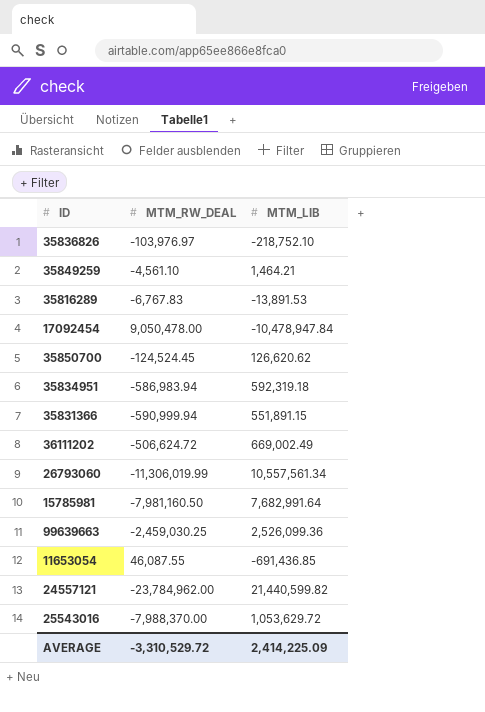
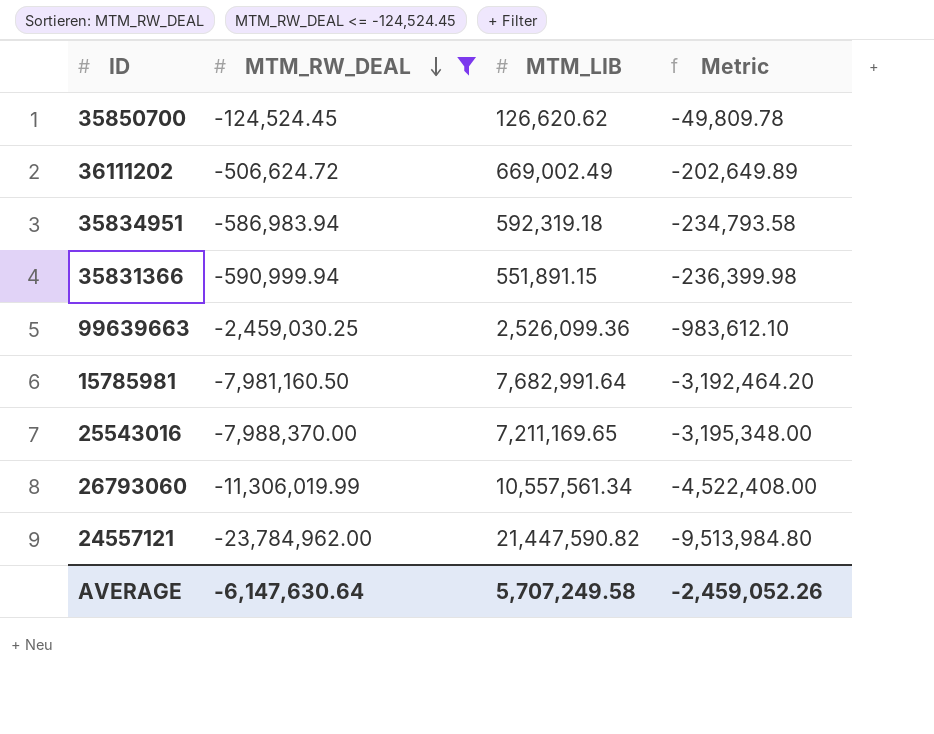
filter: none -> MTM_RW_DEAL <= -124,524.45
row order: none -> MTM_RW_DEAL descending
column Metric | formula: none -> [MTM_RW_DEAL] * 0.4
25543016 | MTM_LIB: 1,053,629.72 -> 7,211,169.65
24557121 | MTM_LIB: 21,440,599.82 -> 21,447,590.82
AVERAGE | MTM_RW_DEAL: -3,310,529.72 -> -6,147,630.64
AVERAGE | MTM_LIB: 2,414,225.09 -> 5,707,249.58

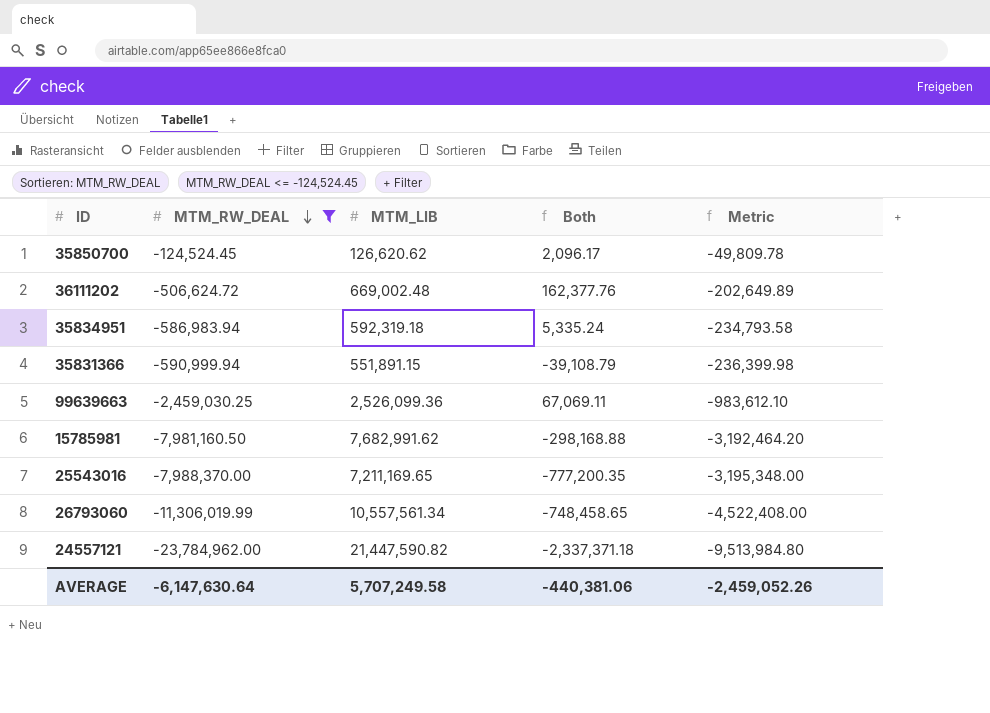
column Both | formula: none -> [MTM_RW_DEAL] + [MTM_LIB]
36111202 | MTM_LIB: 669,002.49 -> 669,002.48
15785981 | MTM_LIB: 7,682,991.64 -> 7,682,991.62

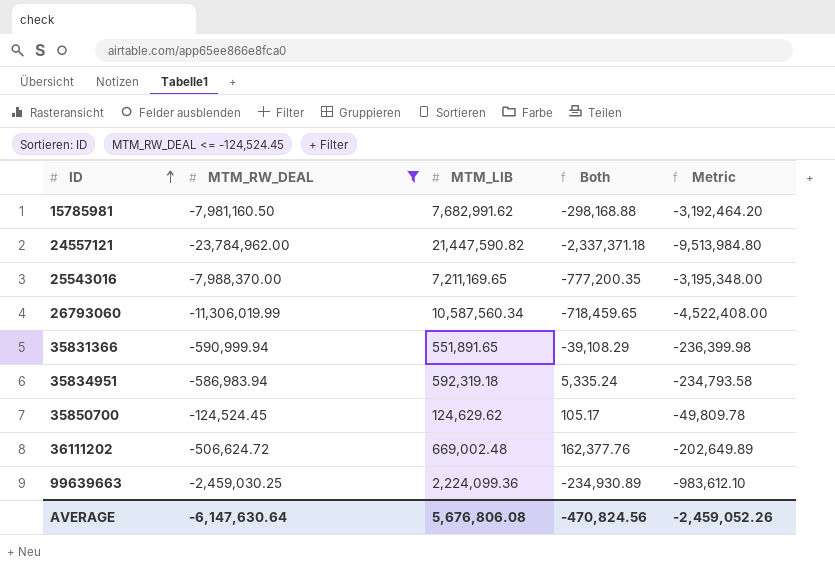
row order: MTM_RW_DEAL descending -> ID ascending
26793060 | MTM_LIB: 10,557,561.34 -> 10,587,560.34
26793060 | Both: -748,458.65 -> -718,459.65
35831366 | MTM_LIB: 551,891.15 -> 551,891.65
35831366 | Both: -39,108.79 -> -39,108.29
35850700 | MTM_LIB: 126,620.62 -> 124,629.62
35850700 | Both: 2,096.17 -> 105.17
99639663 | MTM_LIB: 2,526,099.36 -> 2,224,099.36
99639663 | Both: 67,069.11 -> -234,930.89
AVERAGE | MTM_LIB: 5,707,249.58 -> 5,676,806.08
AVERAGE | Both: -440,381.06 -> -470,824.56

